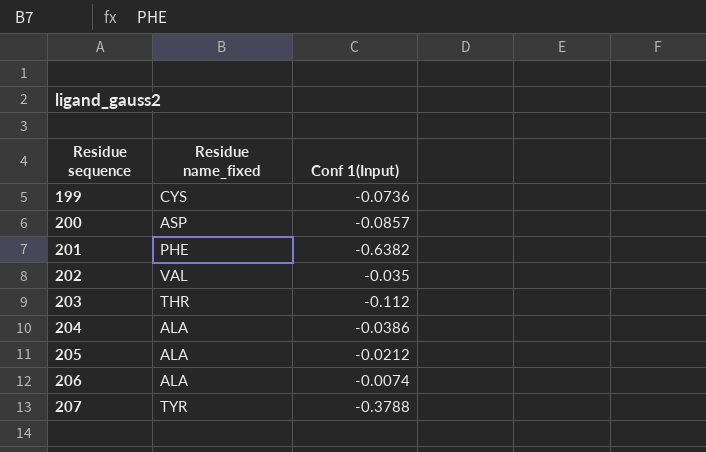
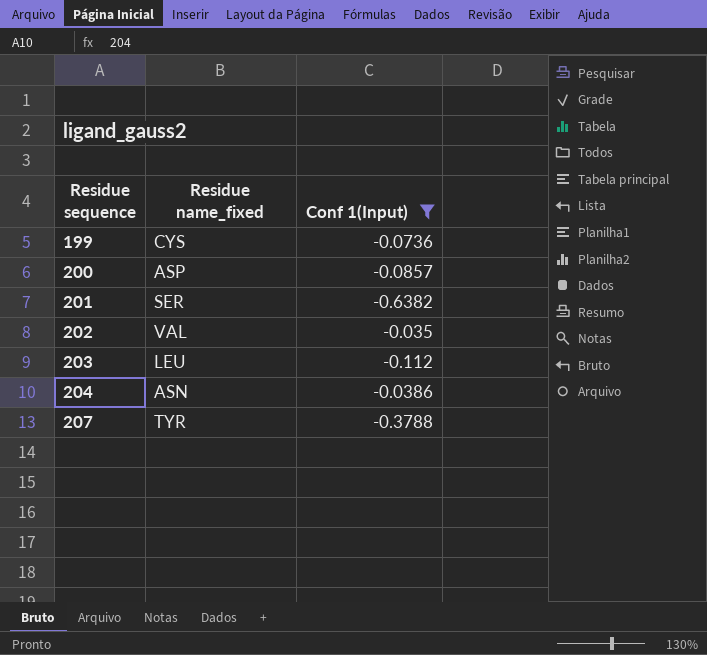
filter: none -> Conf 1(Input) <= -0.035
201 | Residue name_fixed: PHE -> SER
203 | Residue name_fixed: THR -> LEU
204 | Residue name_fixed: ALA -> ASN

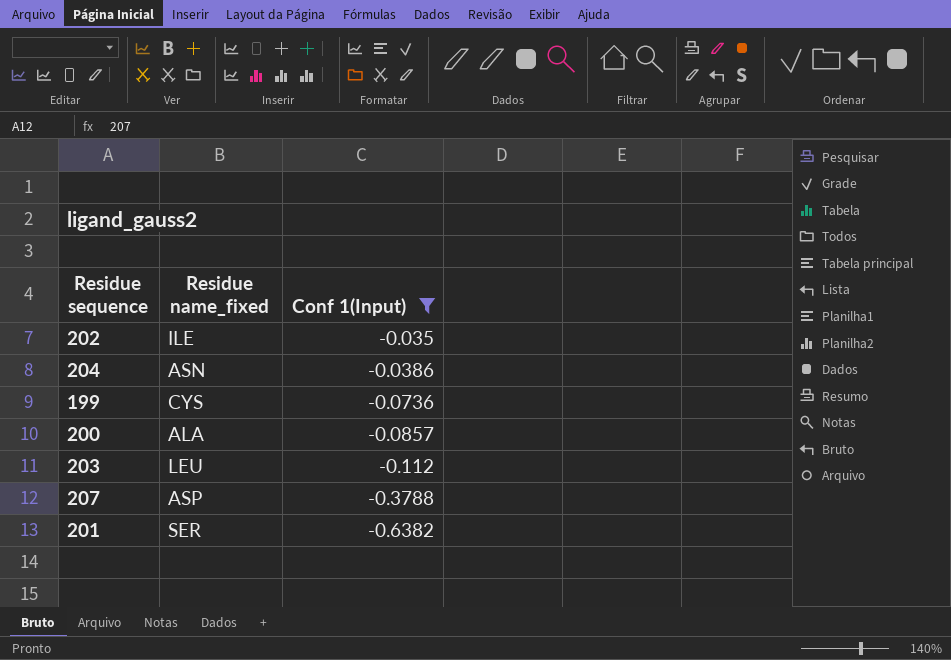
row order: Residue sequence ascending -> Conf 1(Input) descending
202 | Residue name_fixed: VAL -> ILE
200 | Residue name_fixed: ASP -> ALA
207 | Residue name_fixed: TYR -> ASP

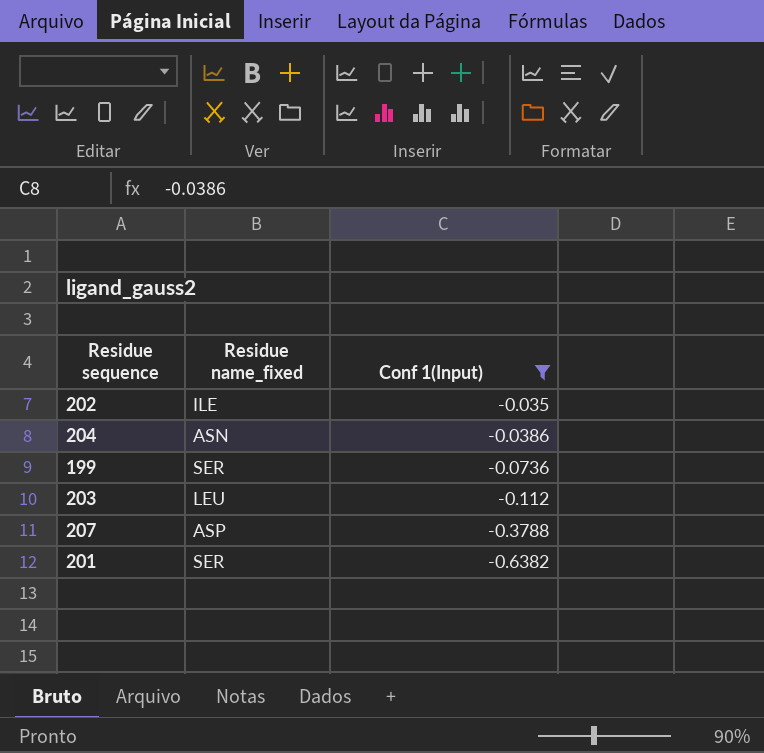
row 200: ALA | -0.0857 -> none
199 | Residue name_fixed: CYS -> SER

